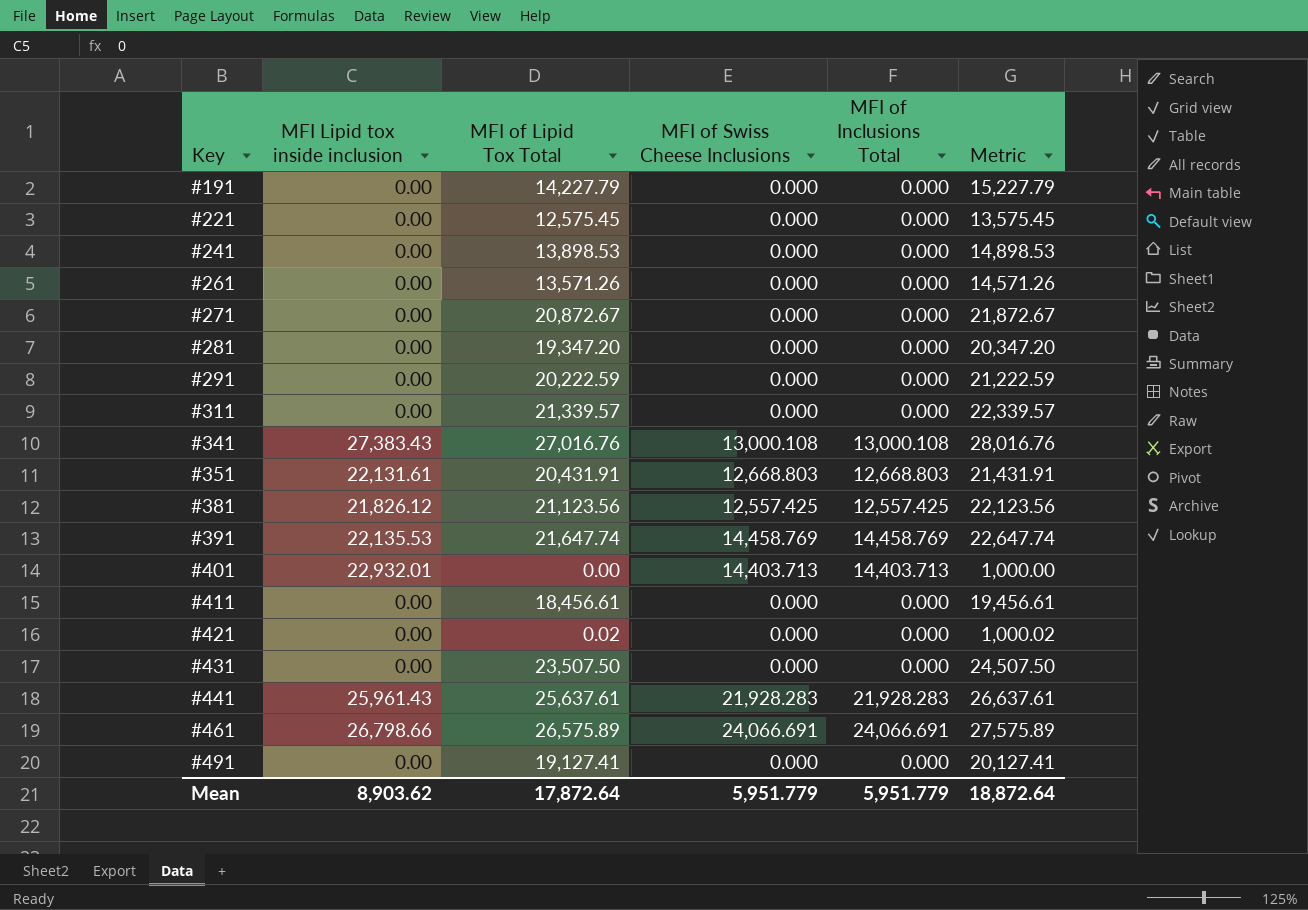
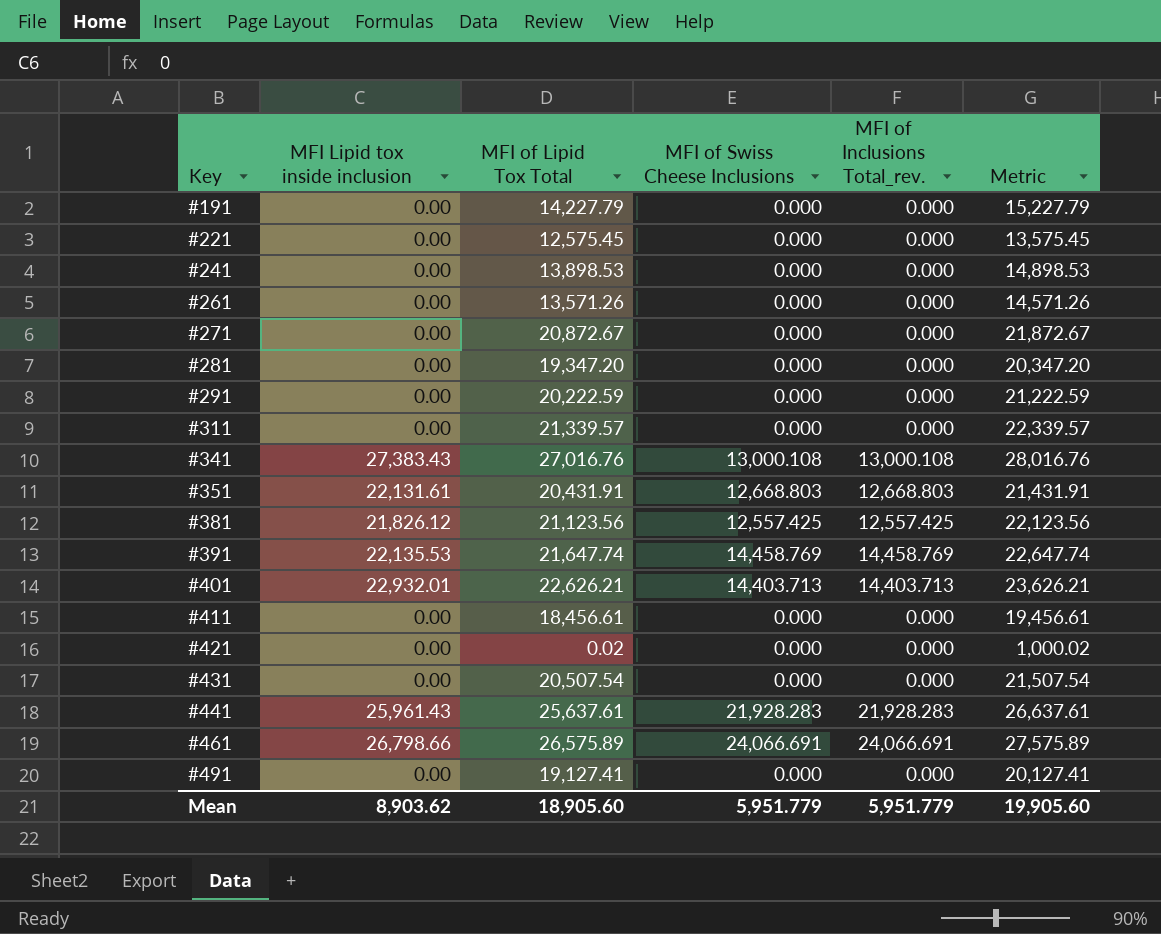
column name: MFI of Inclusions Total -> MFI of Inclusions Total_rev.
#401 | MFI of Lipid Tox Total: 0.00 -> 22,626.21
#401 | Metric: 1,000.00 -> 23,626.21
#431 | MFI of Lipid Tox Total: 23,507.50 -> 20,507.54
#431 | Metric: 24,507.50 -> 21,507.54
Mean | MFI of Lipid Tox Total: 17,872.64 -> 18,905.60
Mean | Metric: 18,872.64 -> 19,905.60

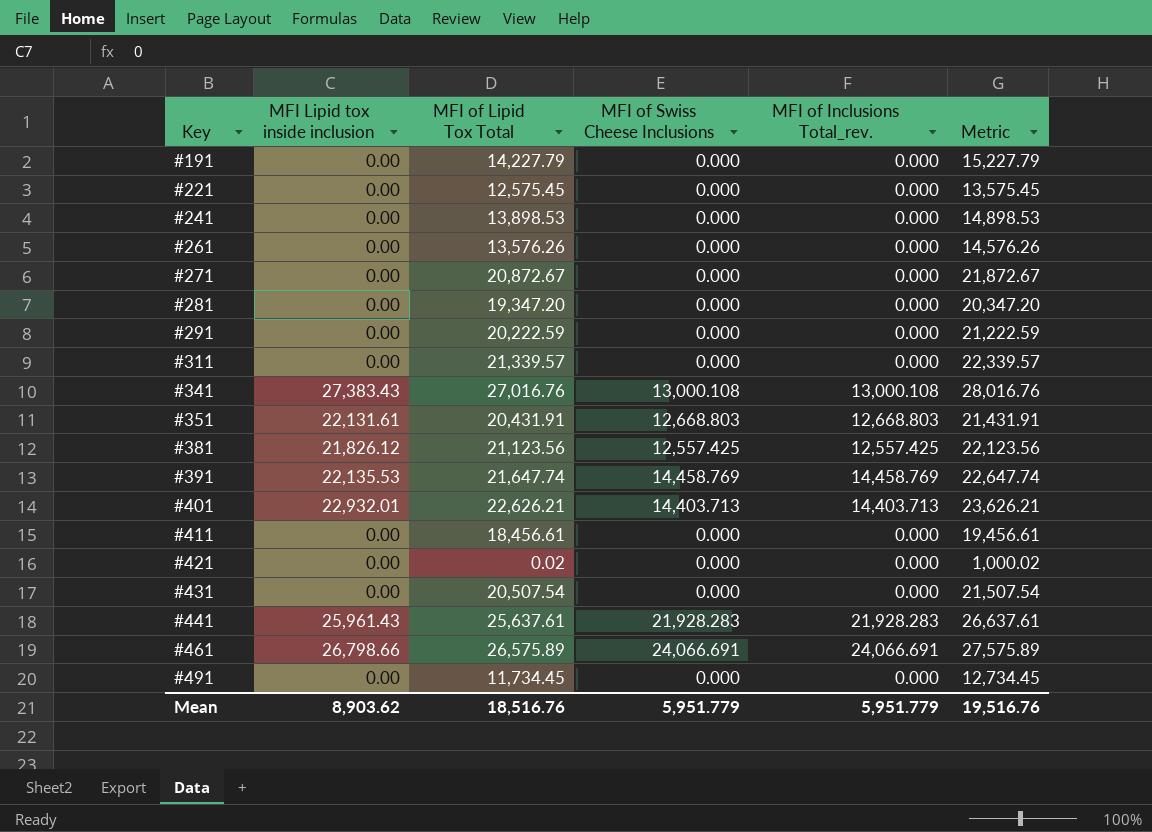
#261 | MFI of Lipid Tox Total: 13,571.26 -> 13,576.26
#261 | Metric: 14,571.26 -> 14,576.26
#491 | MFI of Lipid Tox Total: 19,127.41 -> 11,734.45
#491 | Metric: 20,127.41 -> 12,734.45
Mean | MFI of Lipid Tox Total: 18,905.60 -> 18,516.76
Mean | Metric: 19,905.60 -> 19,516.76

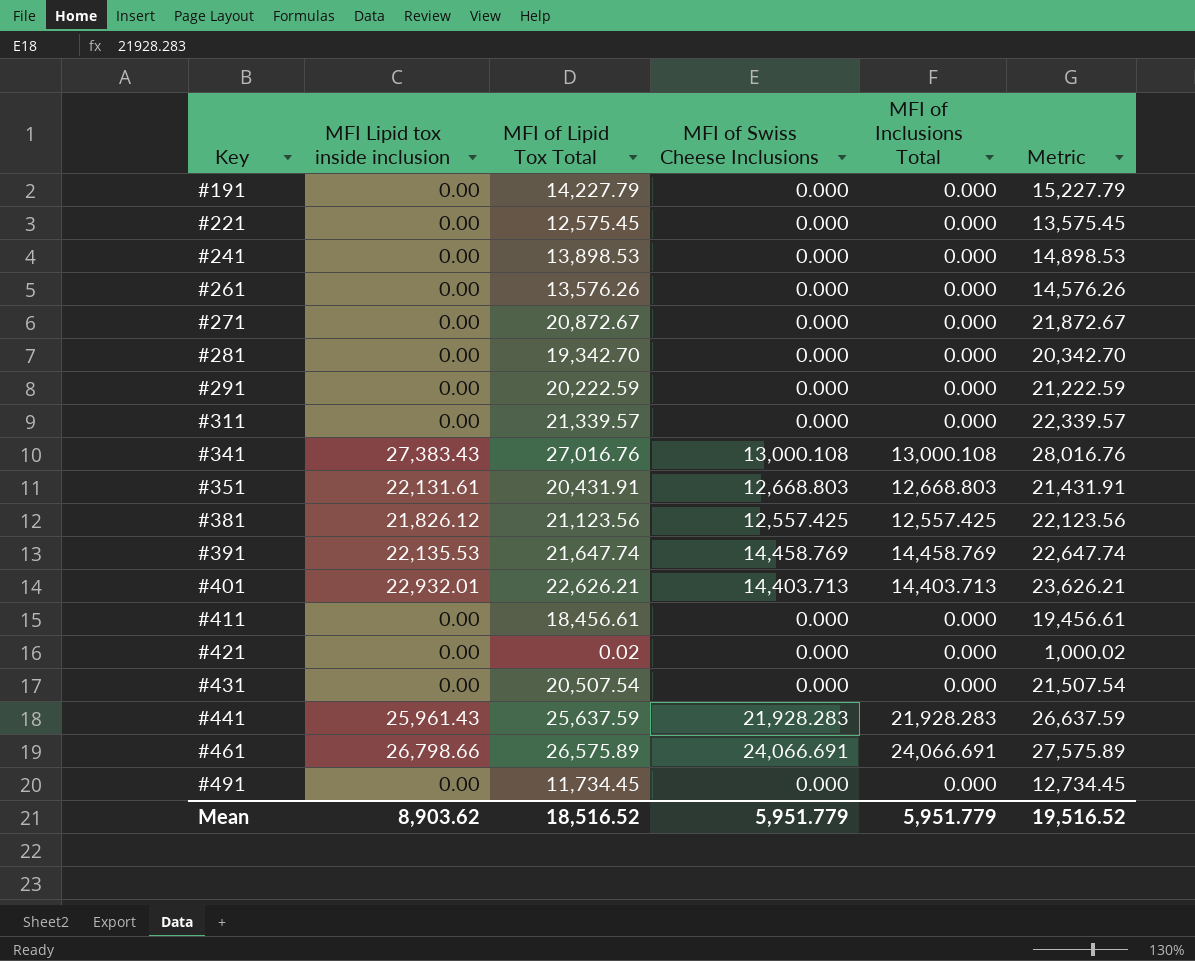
column name: MFI of Inclusions Total_rev. -> MFI of Inclusions Total
#281 | MFI of Lipid Tox Total: 19,347.20 -> 19,342.70
#281 | Metric: 20,347.20 -> 20,342.70
#441 | MFI of Lipid Tox Total: 25,637.61 -> 25,637.59
#441 | Metric: 26,637.61 -> 26,637.59
Mean | MFI of Lipid Tox Total: 18,516.76 -> 18,516.52
Mean | Metric: 19,516.76 -> 19,516.52

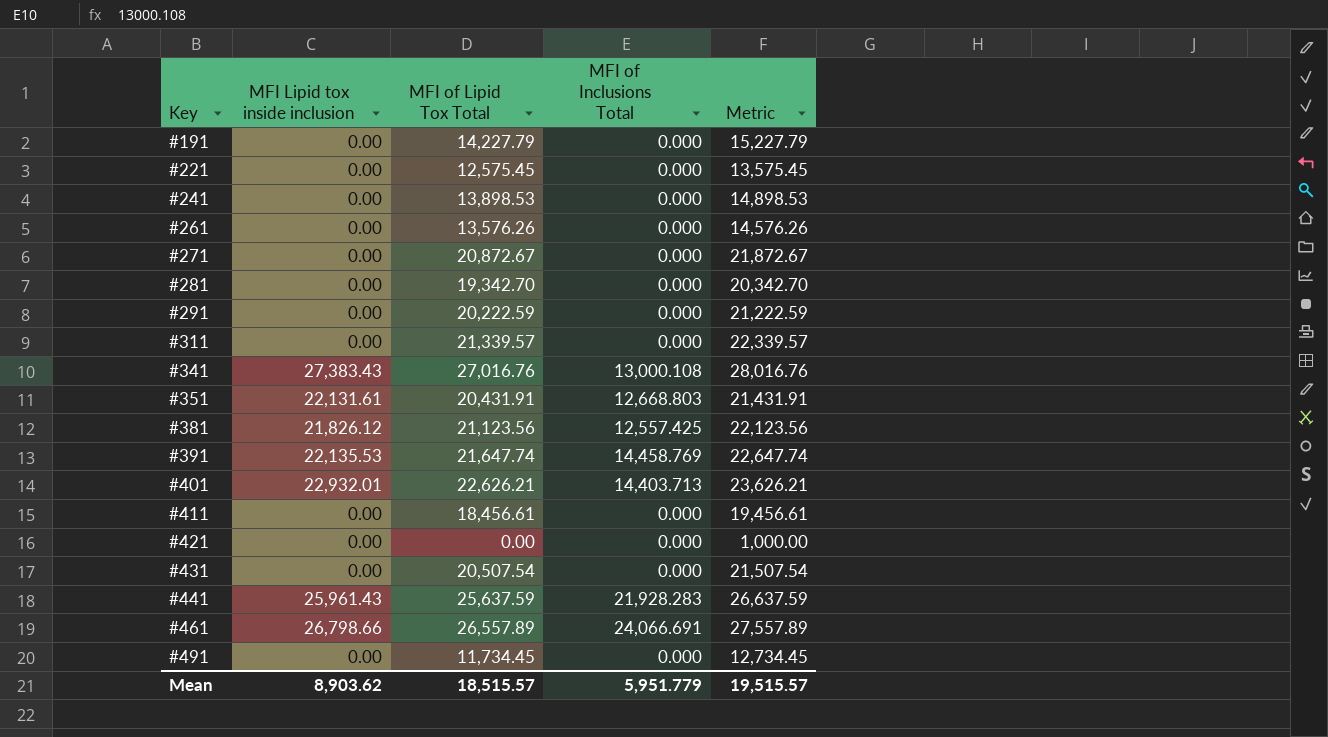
column MFI of Swiss Cheese Inclusions | position: 4 -> none
#421 | MFI of Lipid Tox Total: 0.02 -> 0.00
#421 | Metric: 1,000.02 -> 1,000.00
#461 | MFI of Lipid Tox Total: 26,575.89 -> 26,557.89
#461 | Metric: 27,575.89 -> 27,557.89
Mean | MFI of Lipid Tox Total: 18,516.52 -> 18,515.57
Mean | Metric: 19,516.52 -> 19,515.57

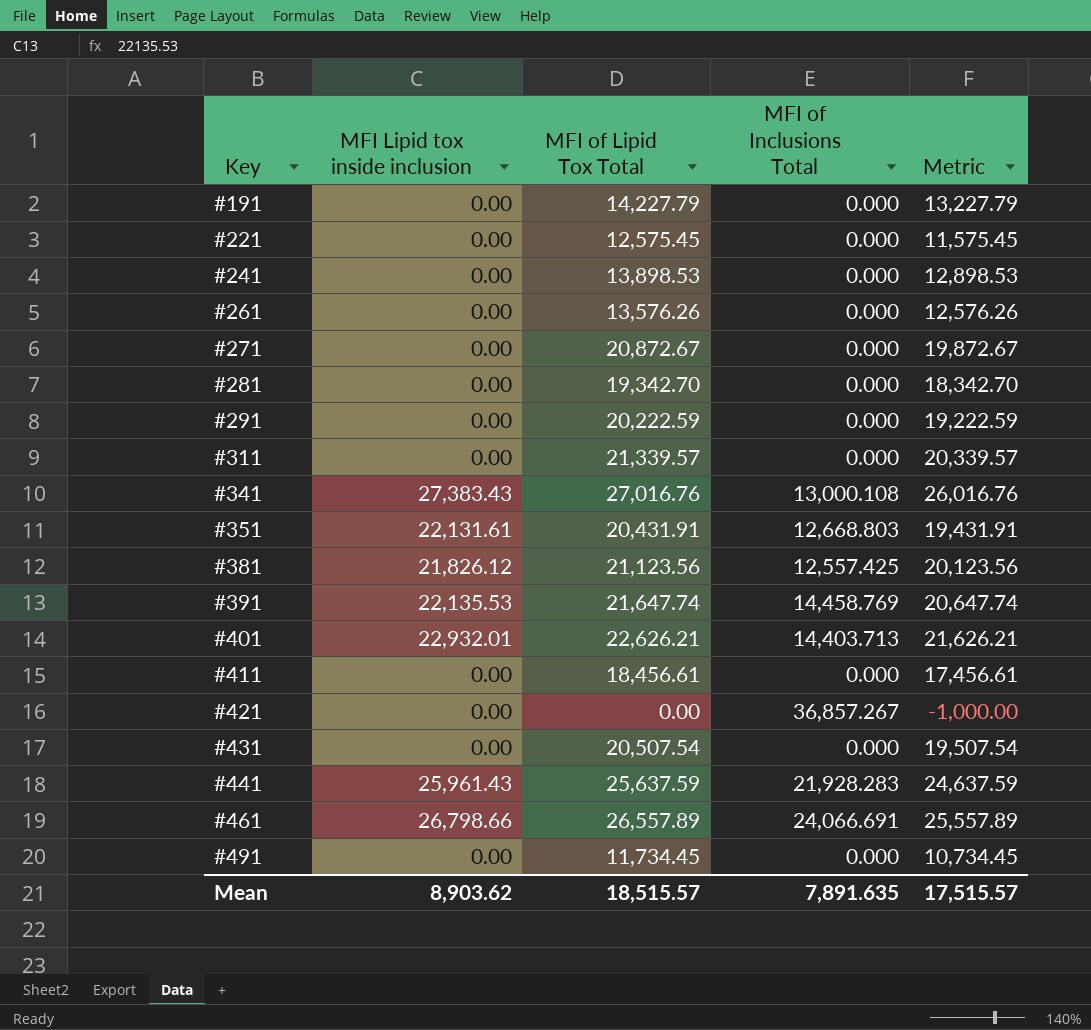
column Metric | formula: [MFI of Lipid Tox Total] + 1000 -> [MFI of Lipid Tox Total] - 1000
#421 | MFI of Inclusions Total: 0.000 -> 36,857.267
Mean | MFI of Inclusions Total: 5,951.779 -> 7,891.635
Mean | Metric: 19,515.57 -> 17,515.57

